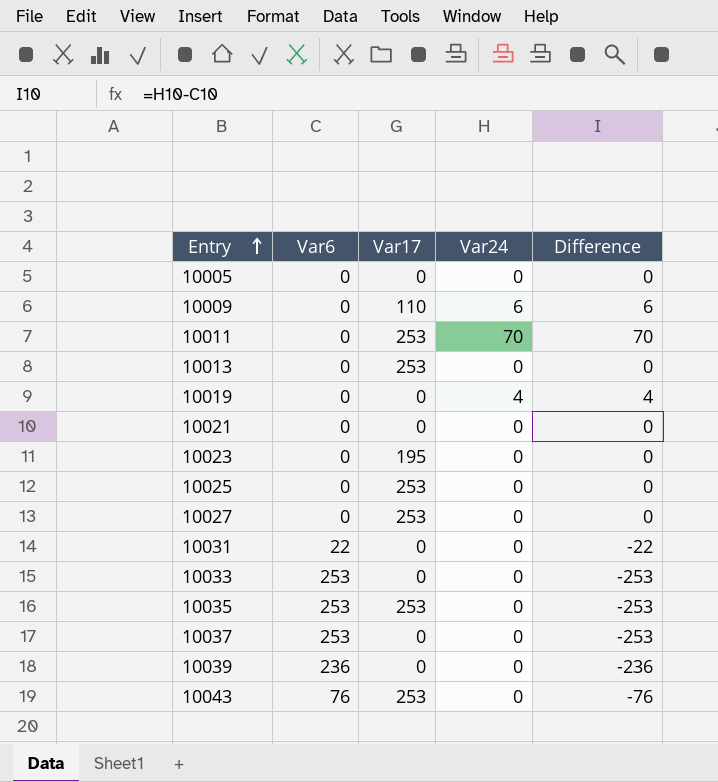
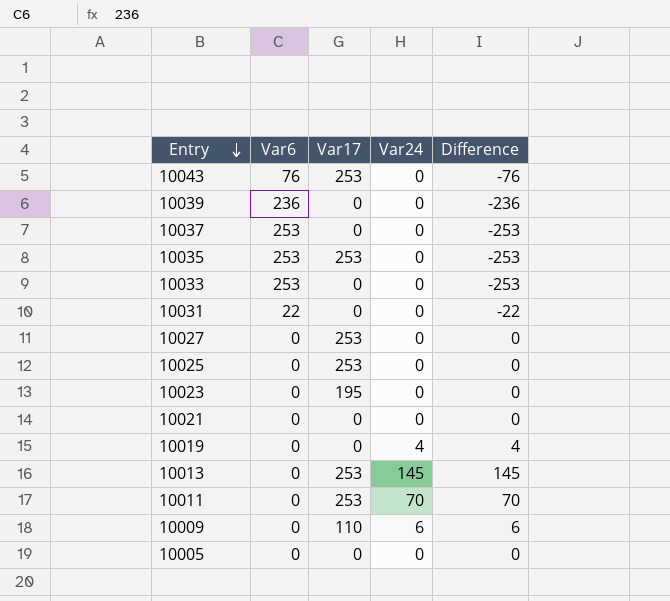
row order: Entry ascending -> Entry descending
10013 | Var24: 0 -> 145
10013 | Difference: 0 -> 145

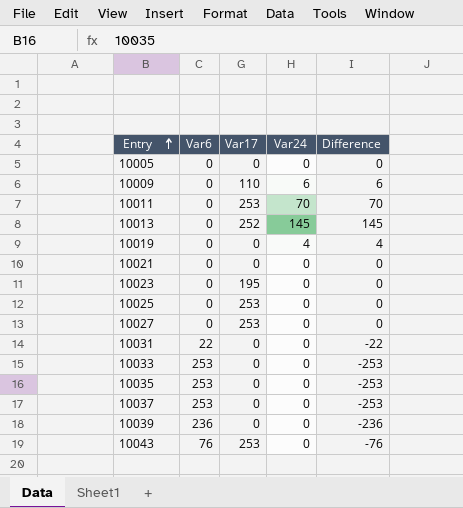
row order: Entry descending -> Entry ascending
10013 | Var17: 253 -> 252
10035 | Var17: 253 -> 0

